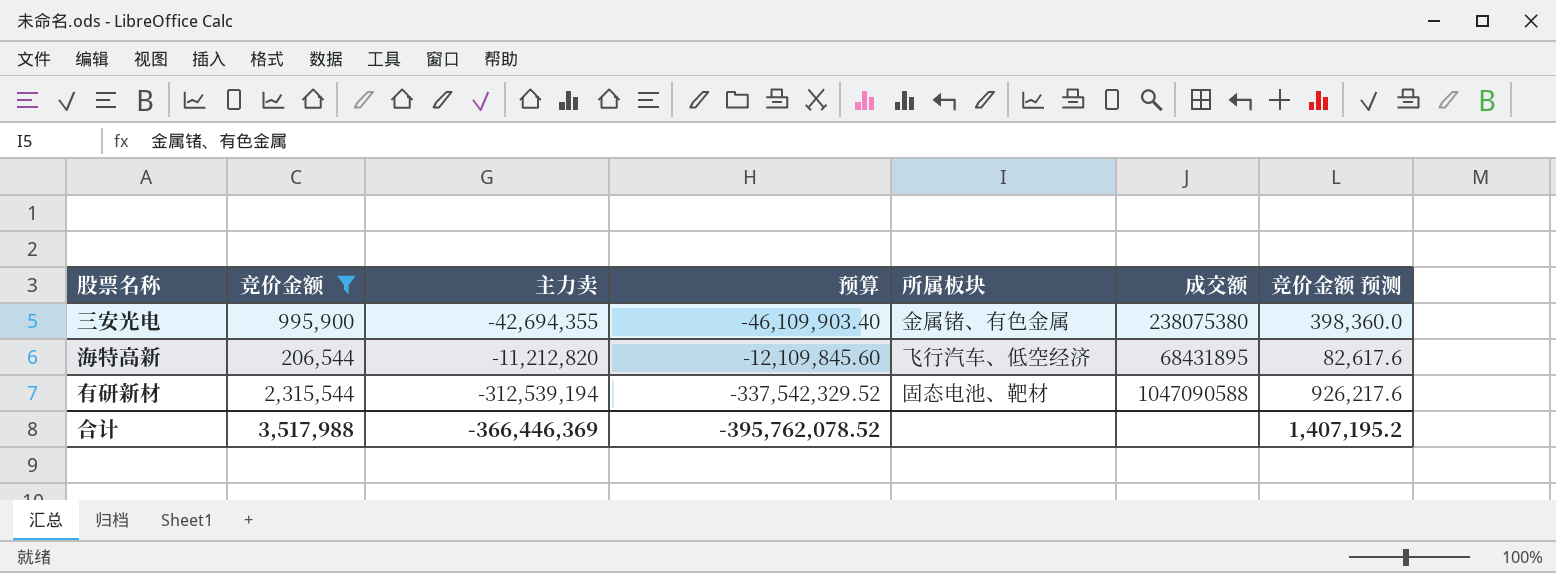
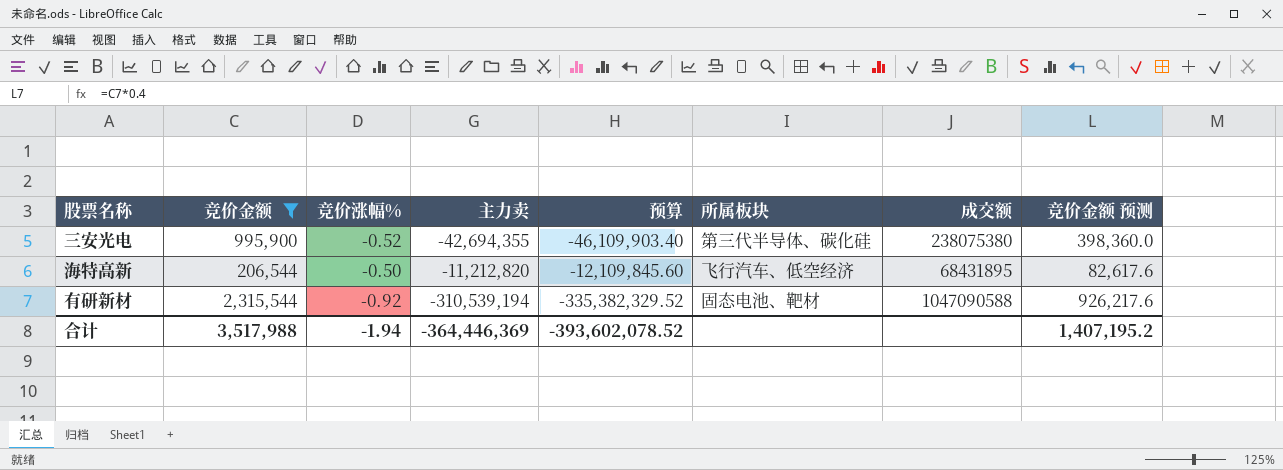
column 竞价涨幅% | position: none -> 3
三安光电 | 所属板块: 金属锗、有色金属 -> 第三代半导体、碳化硅
有研新材 | 主力卖: -312,539,194 -> -310,539,194
有研新材 | 预算: -337,542,329.52 -> -335,382,329.52
合计 | 主力卖: -366,446,369 -> -364,446,369
合计 | 预算: -395,762,078.52 -> -393,602,078.52

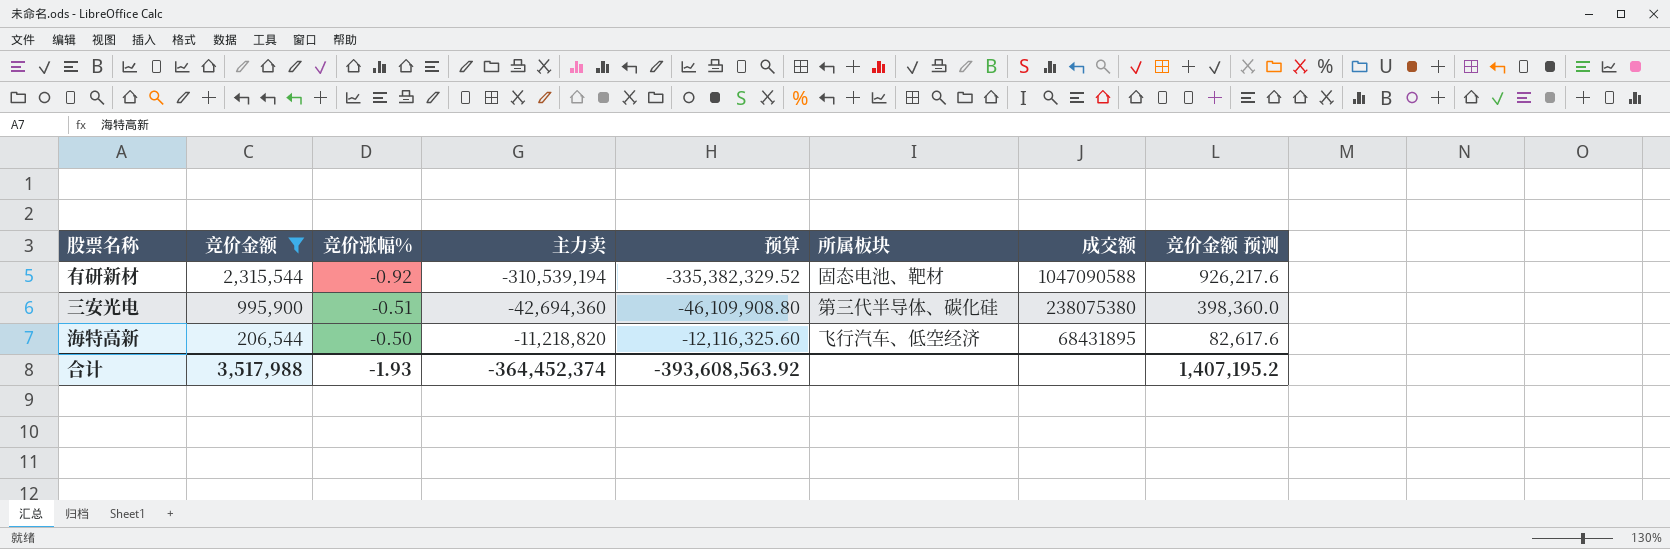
row order: none -> 竞价金额 descending
三安光电 | 竞价涨幅%: -0.52 -> -0.51
三安光电 | 主力卖: -42,694,355 -> -42,694,360
三安光电 | 预算: -46,109,903.40 -> -46,109,908.80
海特高新 | 主力卖: -11,212,820 -> -11,218,820
海特高新 | 预算: -12,109,845.60 -> -12,116,325.60
合计 | 竞价涨幅%: -1.94 -> -1.93
合计 | 主力卖: -364,446,369 -> -364,452,374
合计 | 预算: -393,602,078.52 -> -393,608,563.92

